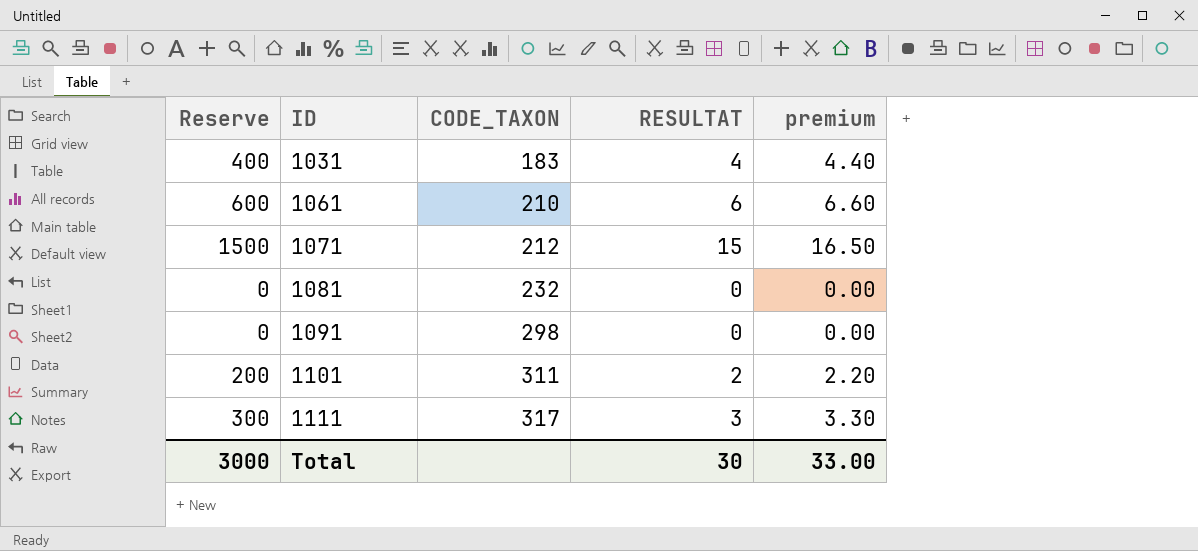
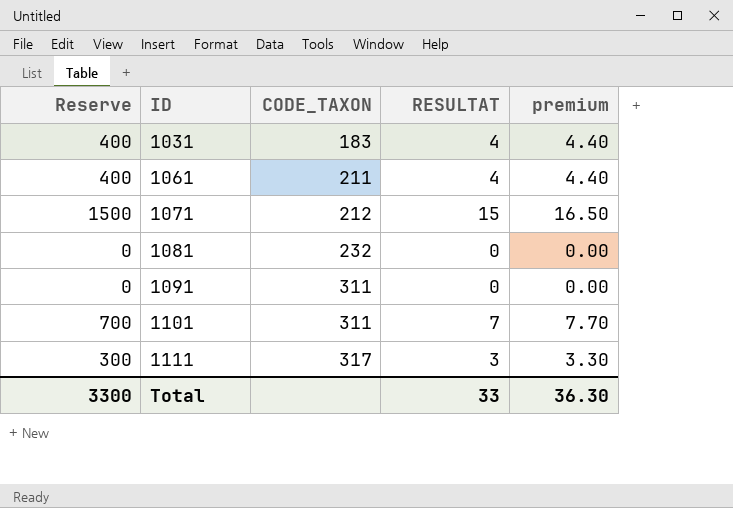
1061 | Reserve: 600 -> 400
1061 | CODE_TAXON: 210 -> 211
1061 | RESULTAT: 6 -> 4
1061 | premium: 6.60 -> 4.40
1091 | CODE_TAXON: 298 -> 311
1101 | Reserve: 200 -> 700
1101 | RESULTAT: 2 -> 7
1101 | premium: 2.20 -> 7.70
Total | Reserve: 3000 -> 3300
Total | RESULTAT: 30 -> 33
Total | premium: 33.00 -> 36.30

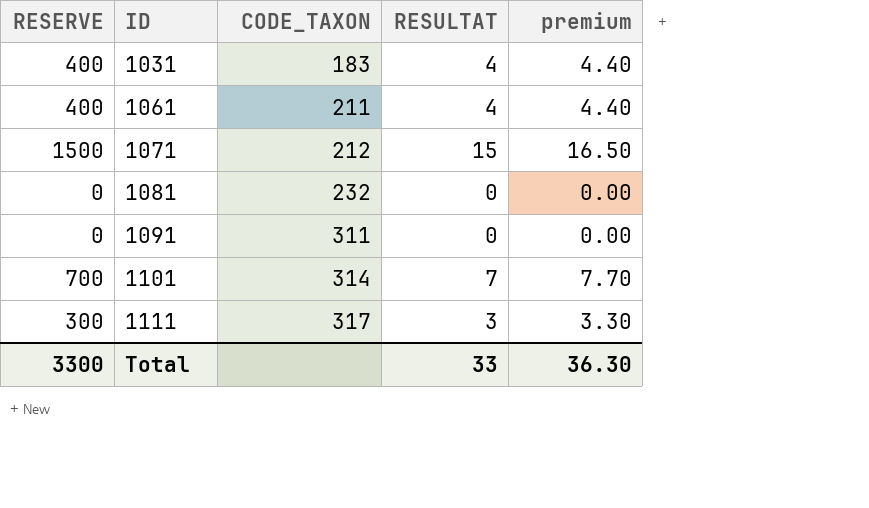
column name: Reserve -> RESERVE
1101 | CODE_TAXON: 311 -> 314

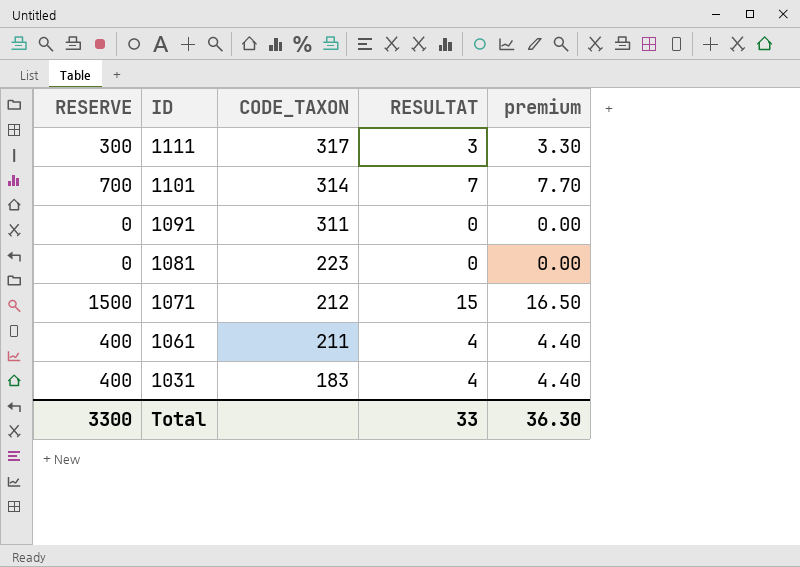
row order: ID ascending -> ID descending
1081 | CODE_TAXON: 232 -> 223

